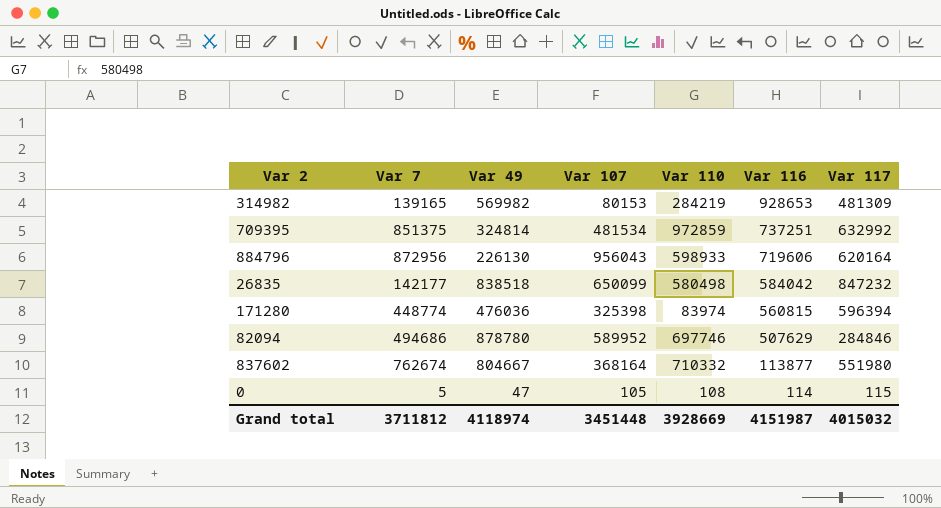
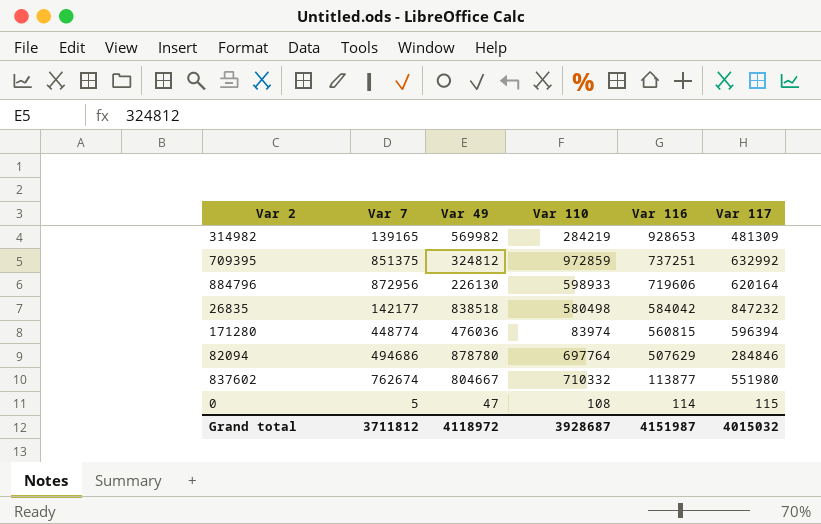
column Var 107 | position: 4 -> none
709395 | Var 49: 324814 -> 324812
82094 | Var 110: 697746 -> 697764
Grand total | Var 49: 4118974 -> 4118972
Grand total | Var 110: 3928669 -> 3928687

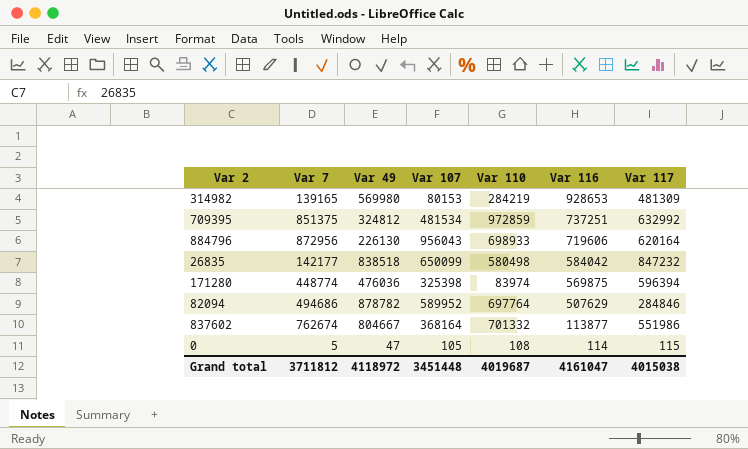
column Var 107 | position: none -> 4
314982 | Var 49: 569982 -> 569980
884796 | Var 110: 598933 -> 698933
171280 | Var 116: 560815 -> 569875
82094 | Var 49: 878780 -> 878782
837602 | Var 110: 710332 -> 701332
837602 | Var 117: 551980 -> 551986
Grand total | Var 110: 3928687 -> 4019687
Grand total | Var 116: 4151987 -> 4161047
Grand total | Var 117: 4015032 -> 4015038

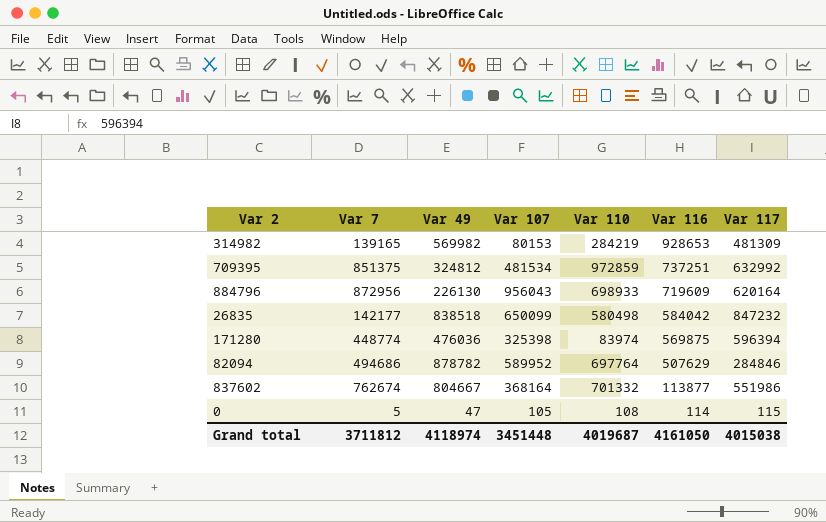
314982 | Var 49: 569980 -> 569982
884796 | Var 116: 719606 -> 719609
Grand total | Var 49: 4118972 -> 4118974
Grand total | Var 116: 4161047 -> 4161050

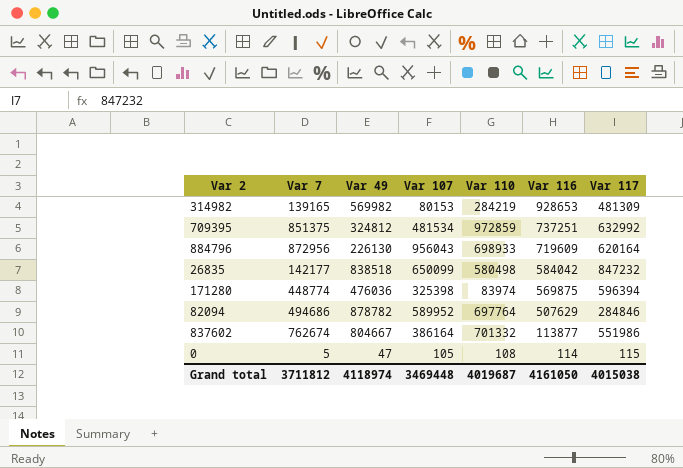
837602 | Var 107: 368164 -> 386164
Grand total | Var 107: 3451448 -> 3469448

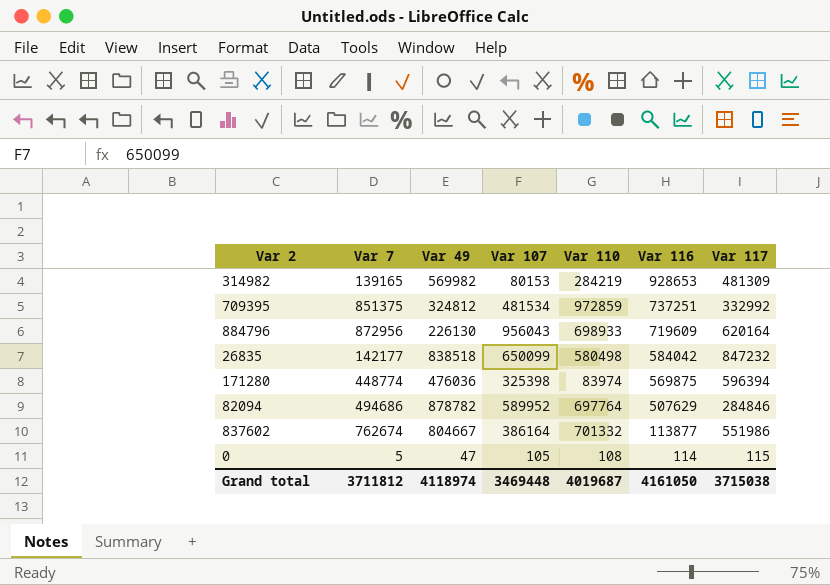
709395 | Var 117: 632992 -> 332992
Grand total | Var 117: 4015038 -> 3715038

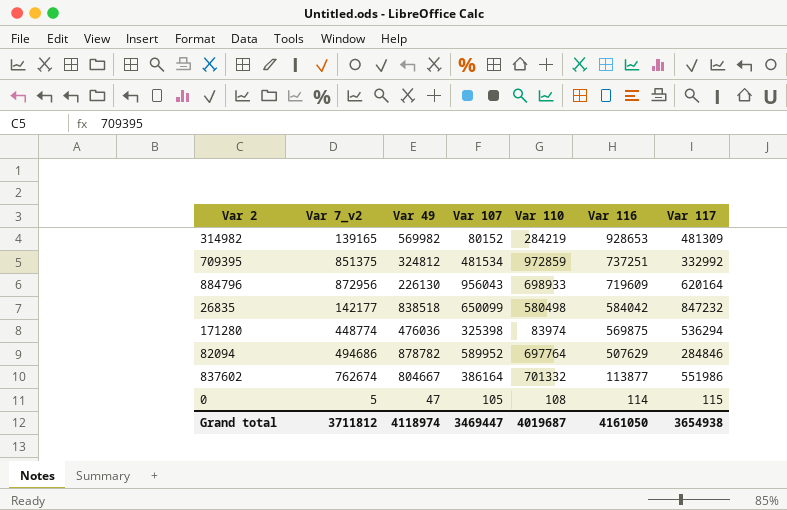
column name: Var 7 -> Var 7_v2
314982 | Var 107: 80153 -> 80152
171280 | Var 117: 596394 -> 536294
Grand total | Var 107: 3469448 -> 3469447
Grand total | Var 117: 3715038 -> 3654938

